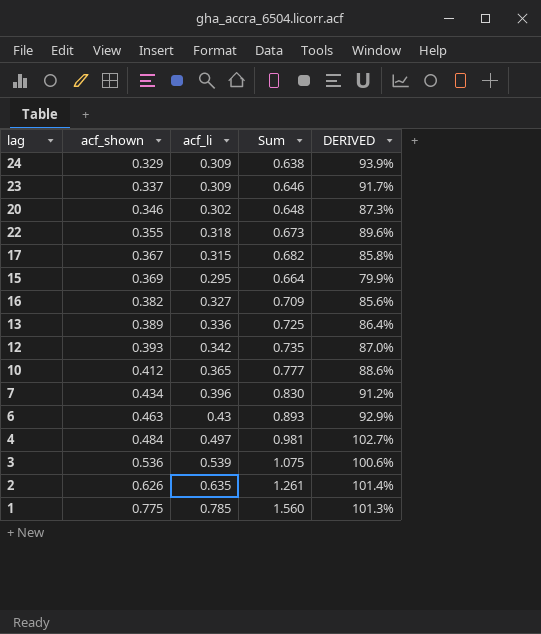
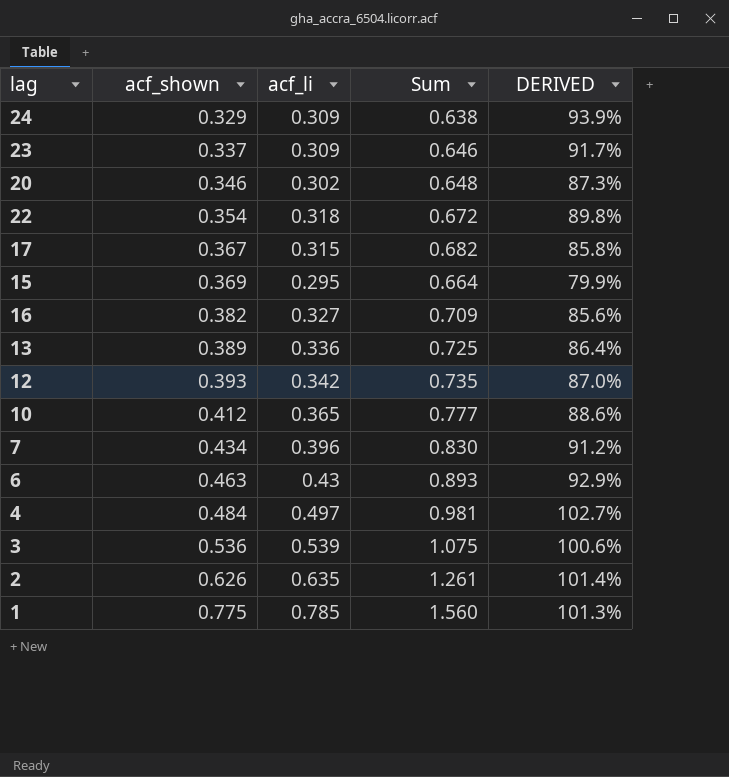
22 | acf_shown: 0.355 -> 0.354
22 | Sum: 0.673 -> 0.672
22 | DERIVED: 89.6% -> 89.8%

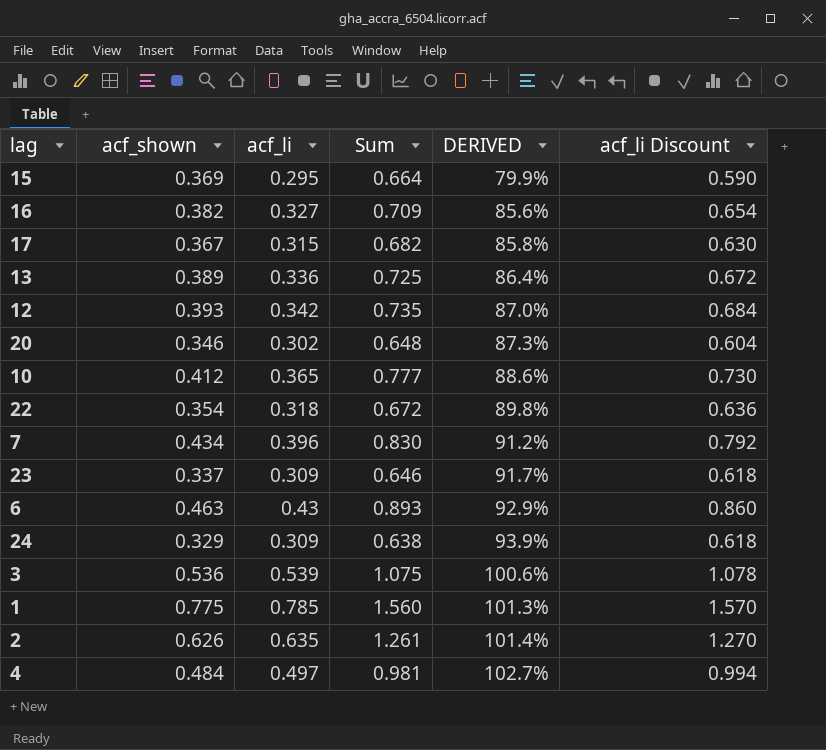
row order: acf_shown ascending -> DERIVED ascending
column acf_li Discount | formula: none -> [acf_li] * 2

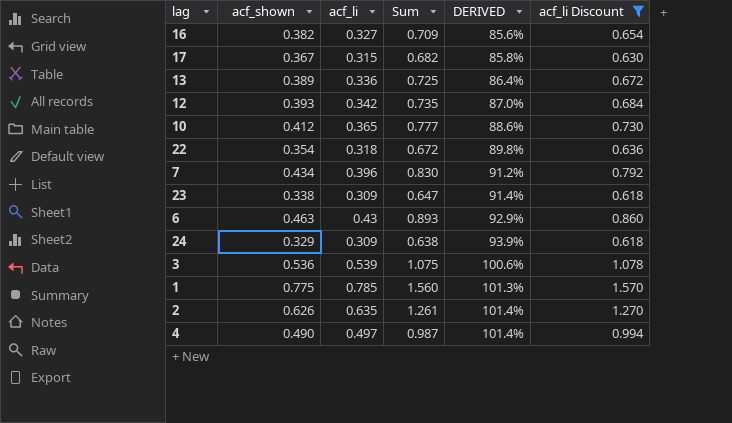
filter: none -> acf_li Discount >= 0.618
23 | acf_shown: 0.337 -> 0.338
23 | Sum: 0.646 -> 0.647
23 | DERIVED: 91.7% -> 91.4%
4 | acf_shown: 0.484 -> 0.490
4 | Sum: 0.981 -> 0.987
4 | DERIVED: 102.7% -> 101.4%

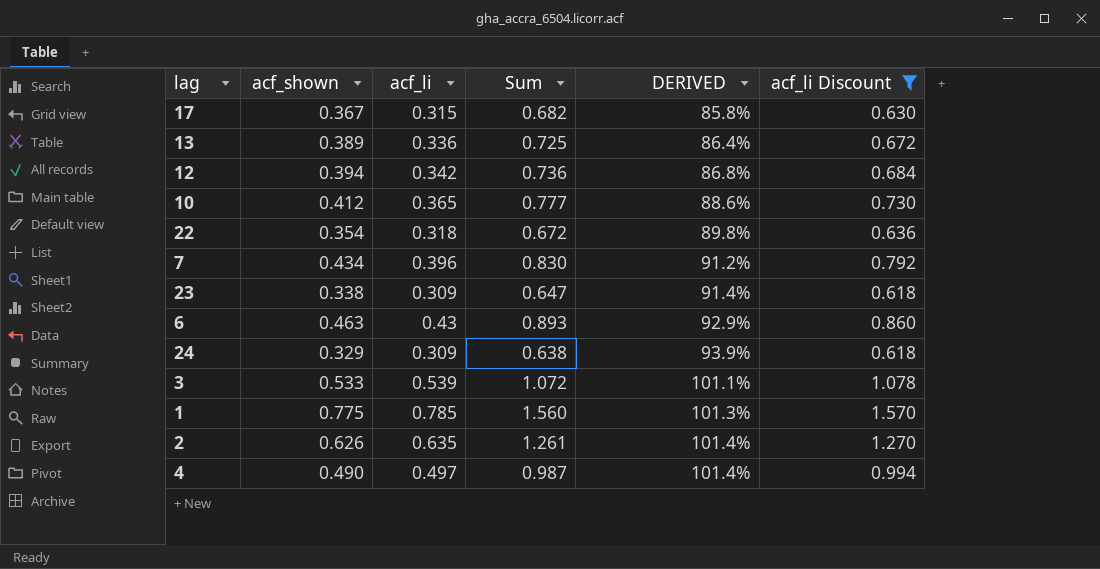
row 16: 0.382 | 0.327 | 0.709 | 85.6% | 0.654 -> none
12 | acf_shown: 0.393 -> 0.394
12 | Sum: 0.735 -> 0.736
12 | DERIVED: 87.0% -> 86.8%
3 | acf_shown: 0.536 -> 0.533
3 | Sum: 1.075 -> 1.072
3 | DERIVED: 100.6% -> 101.1%

